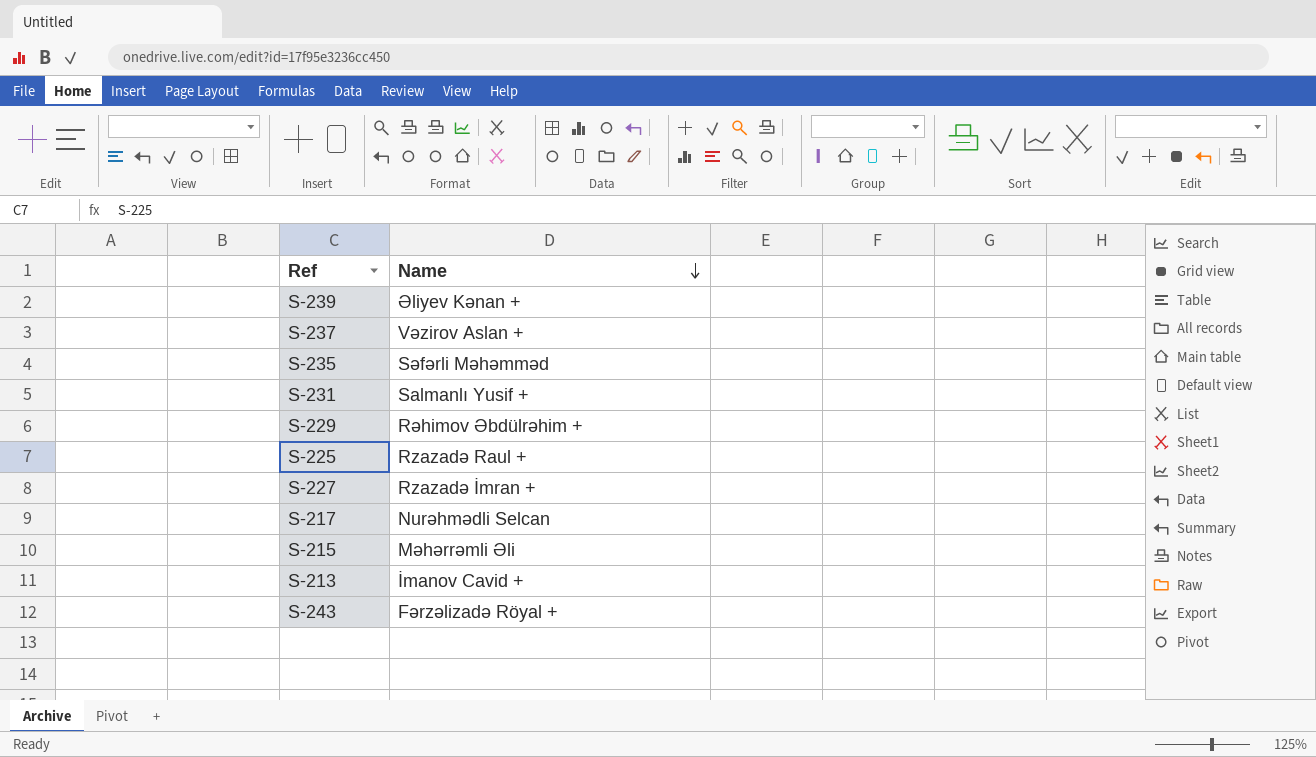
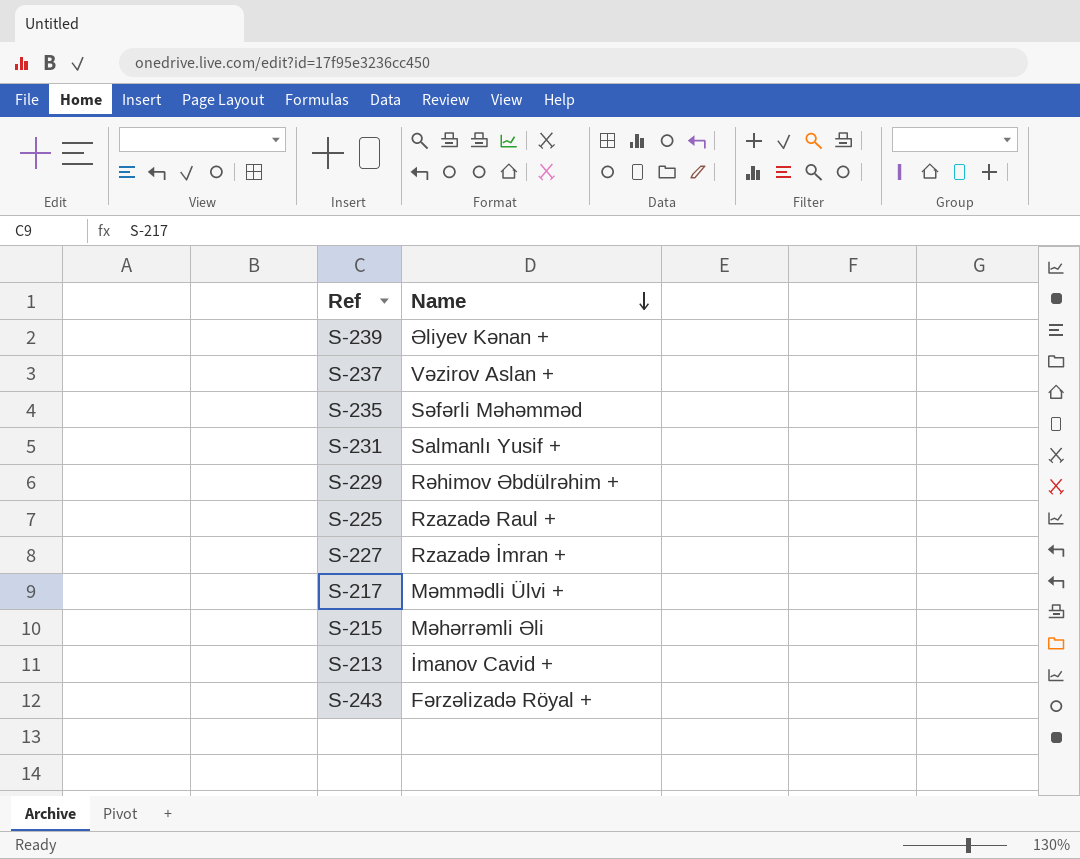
S-217 | Name: Nurəhmədli Selcan -> Məmmədli Ülvi +

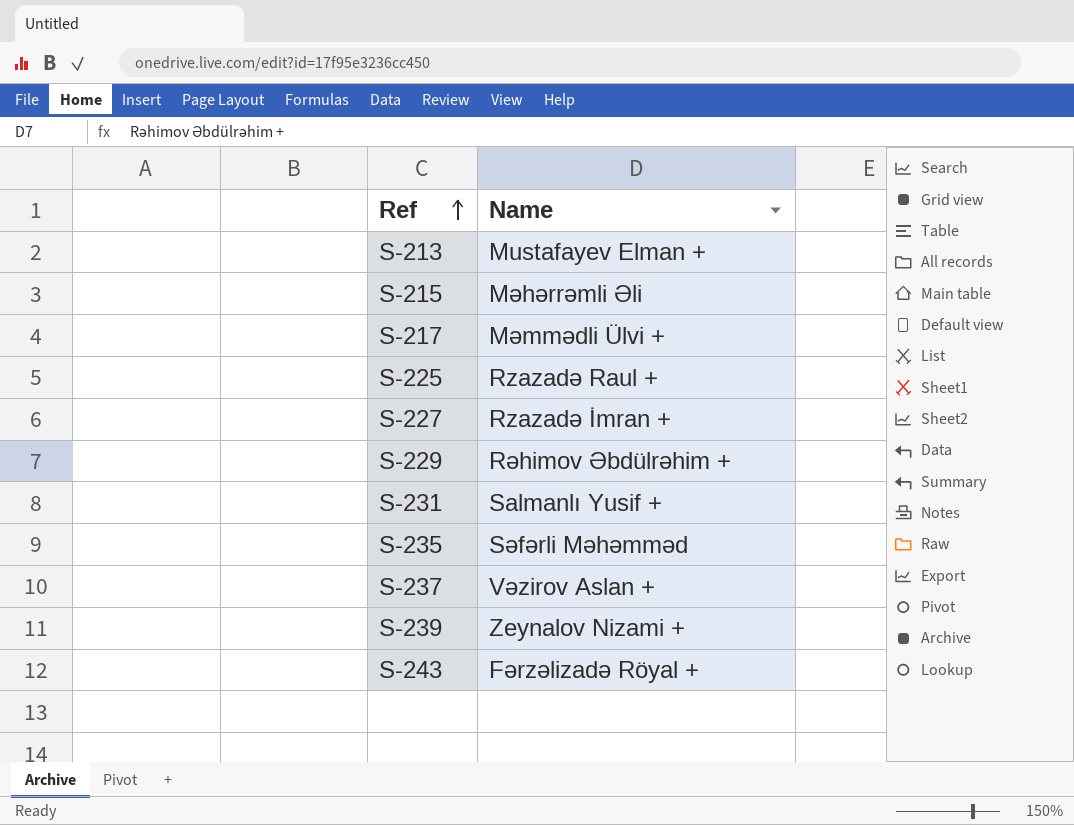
row order: Name descending -> Ref ascending
S-213 | Name: İmanov Cavid + -> Mustafayev Elman +
S-239 | Name: Əliyev Kənan + -> Zeynalov Nizami +

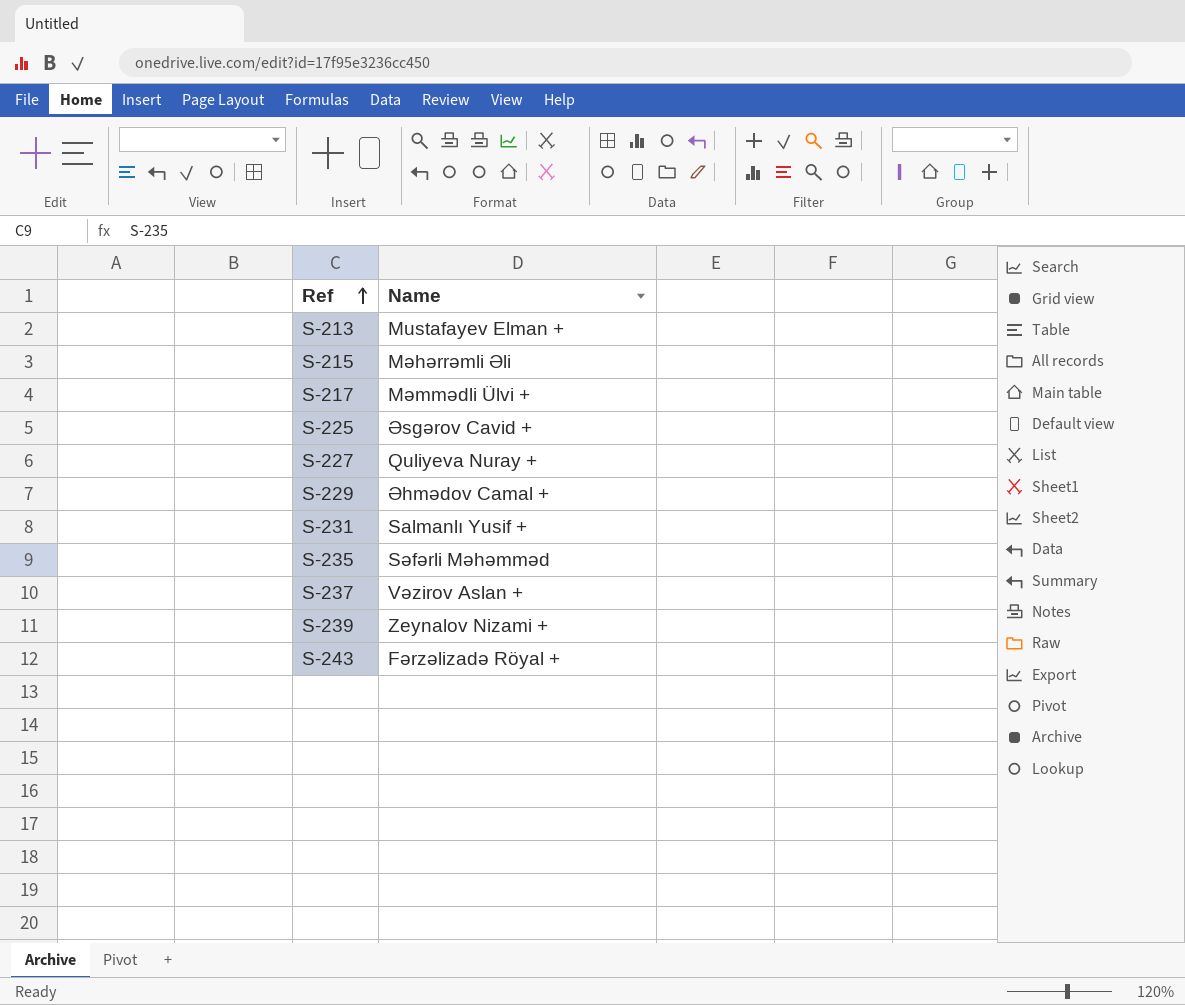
S-225 | Name: Rzazadə Raul + -> Əsgərov Cavid +
S-227 | Name: Rzazadə İmran + -> Quliyeva Nuray +
S-229 | Name: Rəhimov Əbdülrəhim + -> Əhmədov Camal +

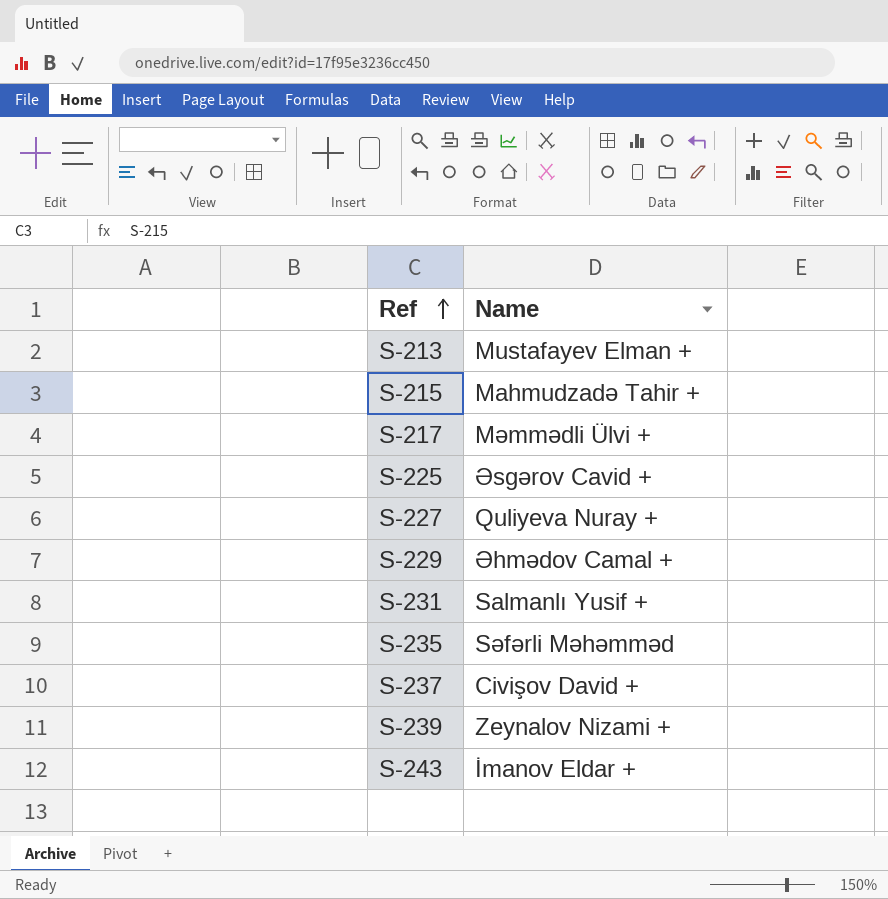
S-215 | Name: Məhərrəmli Əli -> Mahmudzadə Tahir +
S-237 | Name: Vəzirov Aslan + -> Civişov David +
S-243 | Name: Fərzəlizadə Röyal + -> İmanov Eldar +

